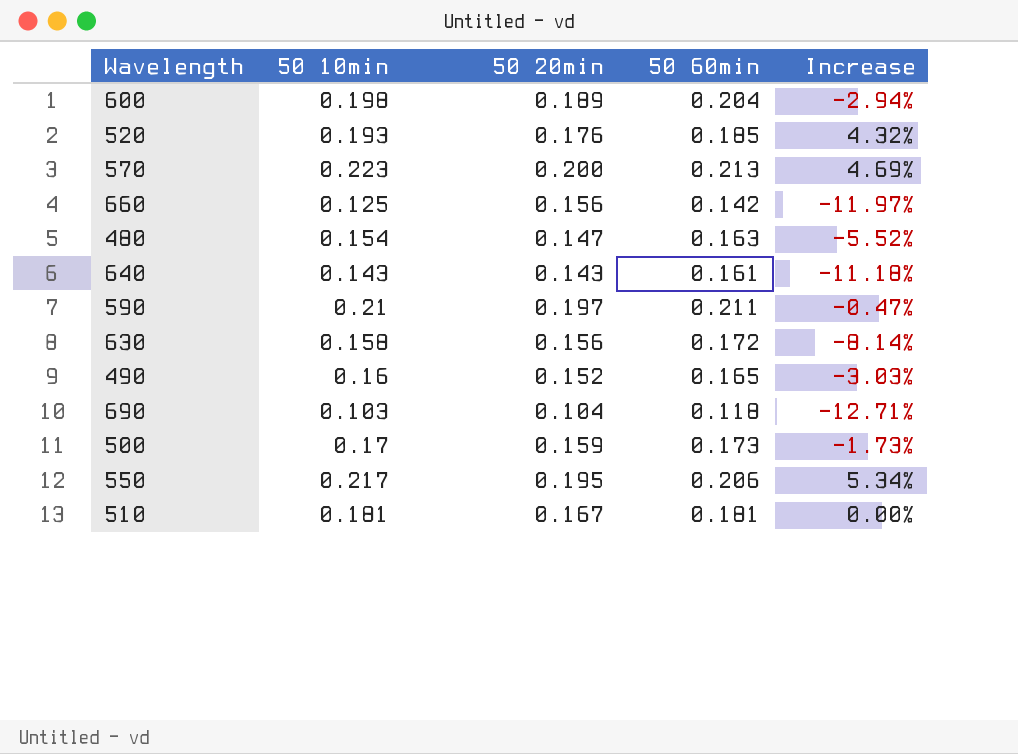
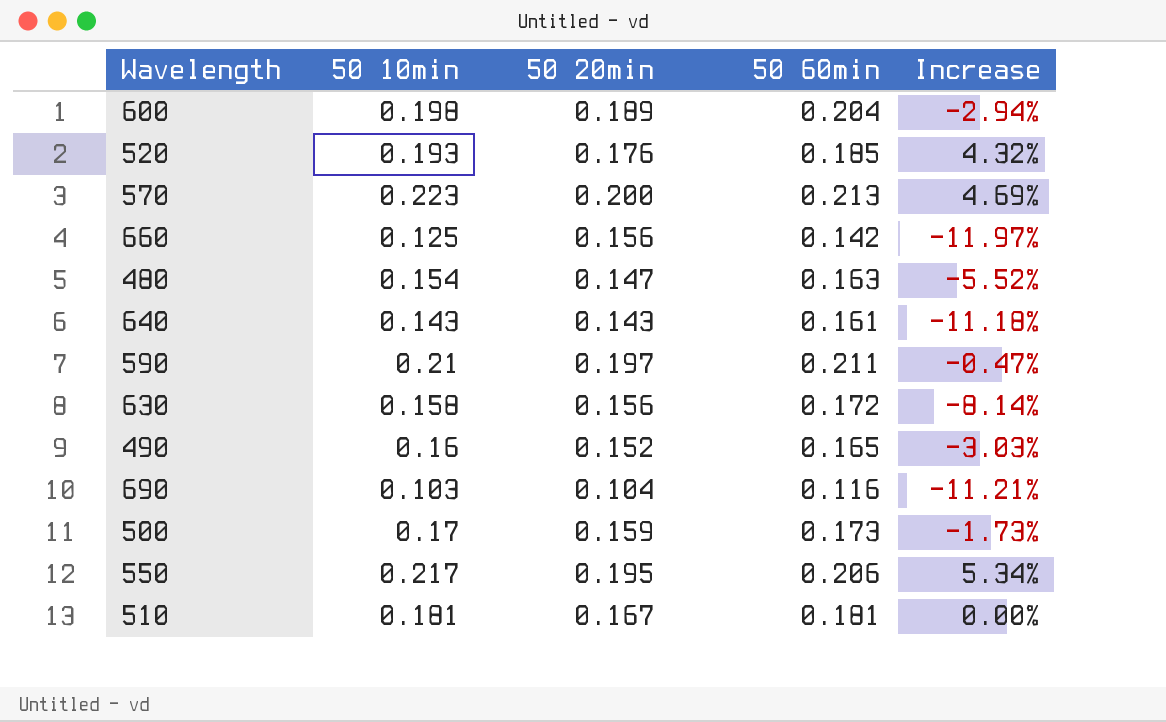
690 | 50 60min: 0.118 -> 0.116
690 | Increase: -12.71% -> -11.21%

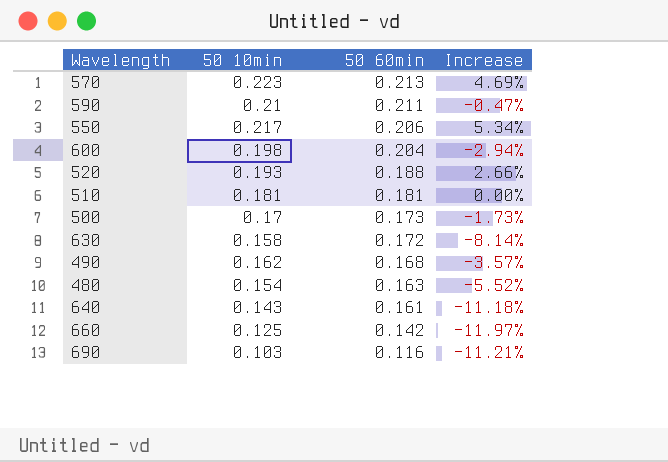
row order: none -> 50 60min descending
column 50 20min | position: 3 -> none
520 | 50 60min: 0.185 -> 0.188
520 | Increase: 4.32% -> 2.66%
490 | 50 10min: 0.16 -> 0.162
490 | 50 60min: 0.165 -> 0.168
490 | Increase: -3.03% -> -3.57%

